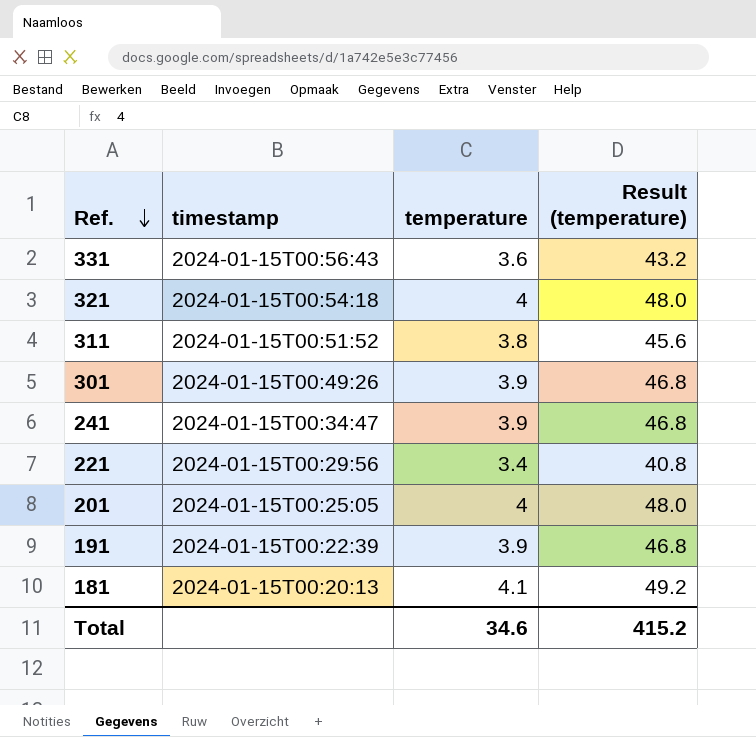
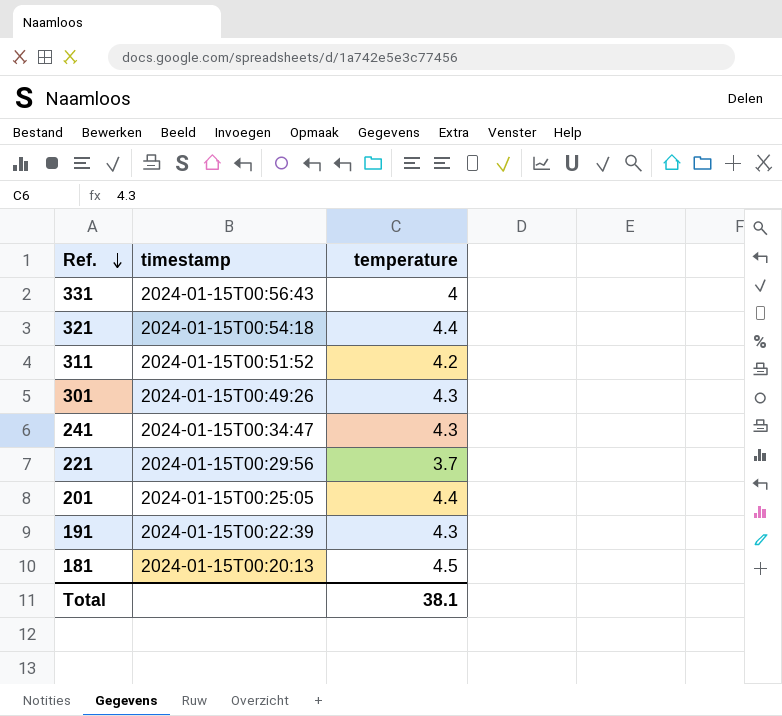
column Result (temperature) | formula: [temperature] * 12 -> none
331 | temperature: 3.6 -> 4
321 | temperature: 4 -> 4.4
311 | temperature: 3.8 -> 4.2
301 | temperature: 3.9 -> 4.3
241 | temperature: 3.9 -> 4.3
221 | temperature: 3.4 -> 3.7
201 | temperature: 4 -> 4.4
191 | temperature: 3.9 -> 4.3
181 | temperature: 4.1 -> 4.5
Total | temperature: 34.6 -> 38.1

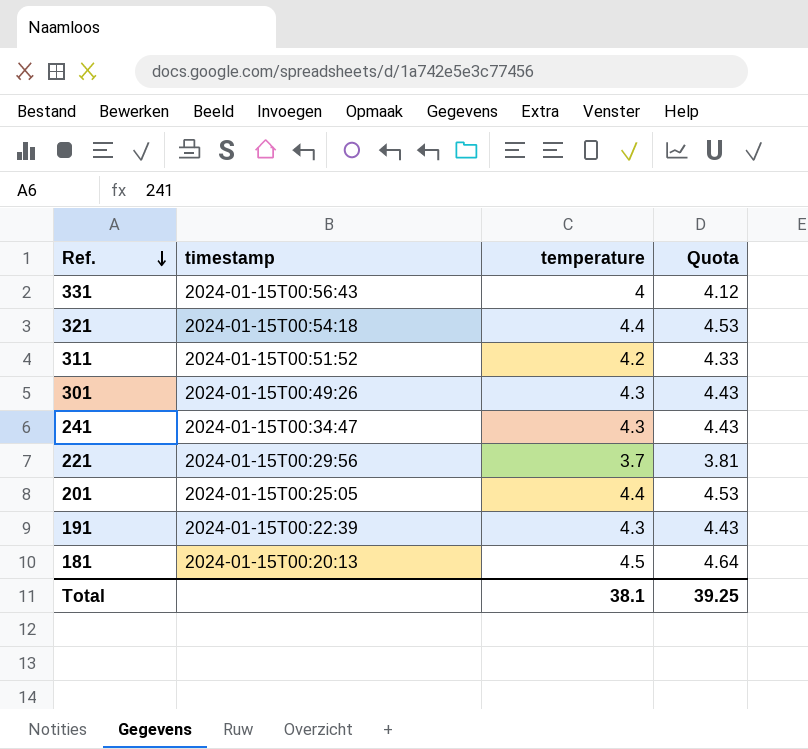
column Quota | formula: none -> [temperature] * 1.03

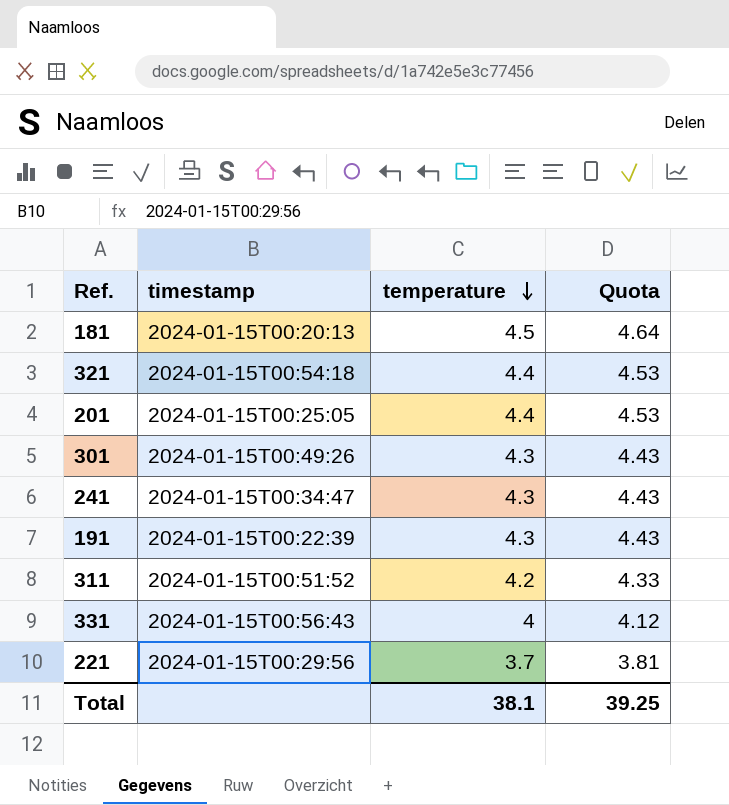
row order: Ref. descending -> temperature descending

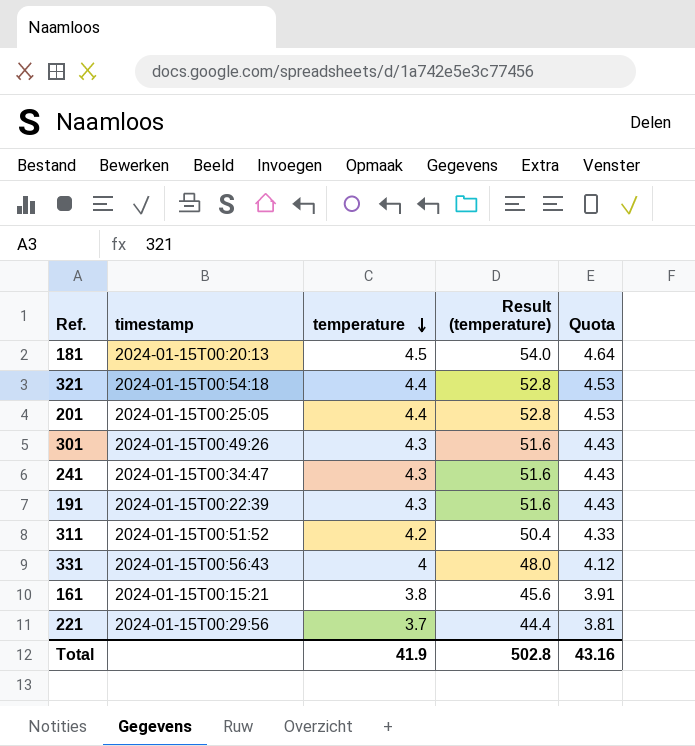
column Result (temperature) | formula: none -> [temperature] * 12
row 161: none -> 2024-01-15T00:15:21 | 3.8 | 45.6 | 3.91
Total | temperature: 38.1 -> 41.9
Total | Quota: 39.25 -> 43.16

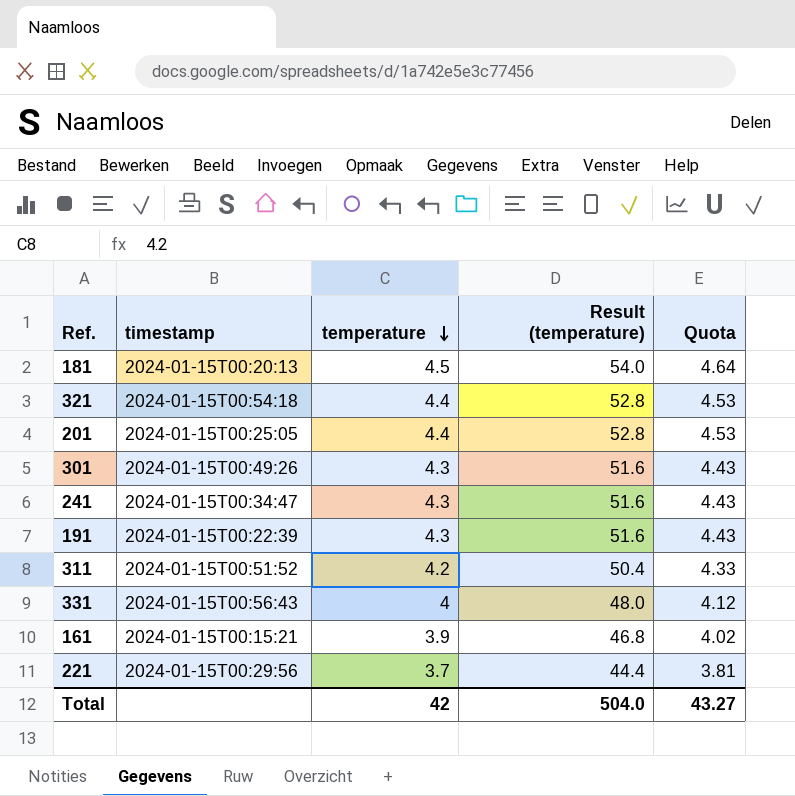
161 | temperature: 3.8 -> 3.9
161 | Result (temperature): 45.6 -> 46.8
161 | Quota: 3.91 -> 4.02
Total | temperature: 41.9 -> 42
Total | Result (temperature): 502.8 -> 504.0
Total | Quota: 43.16 -> 43.27

